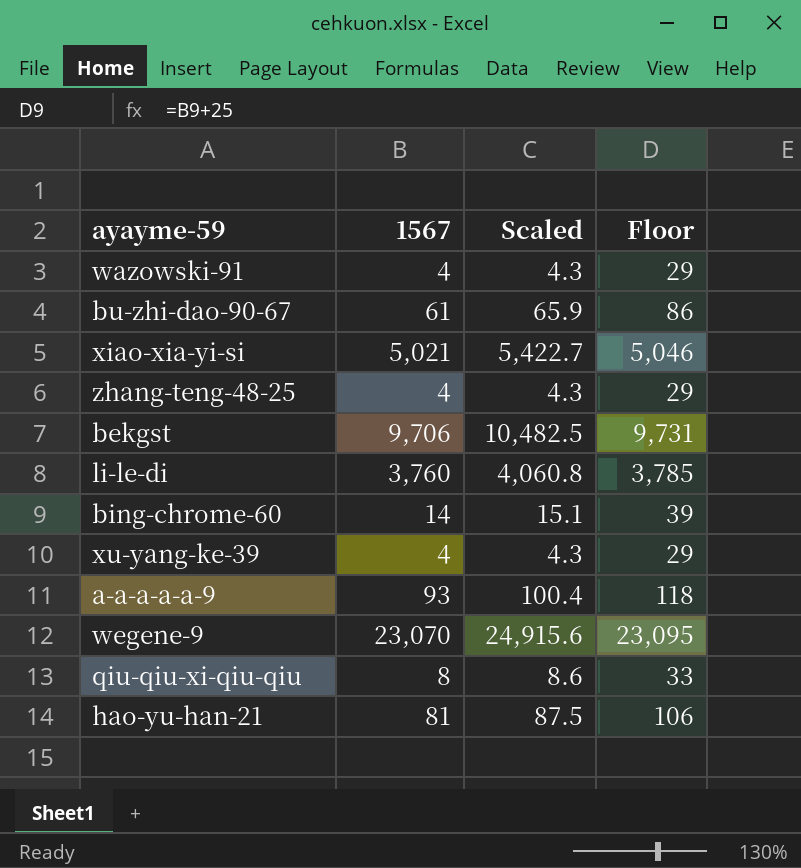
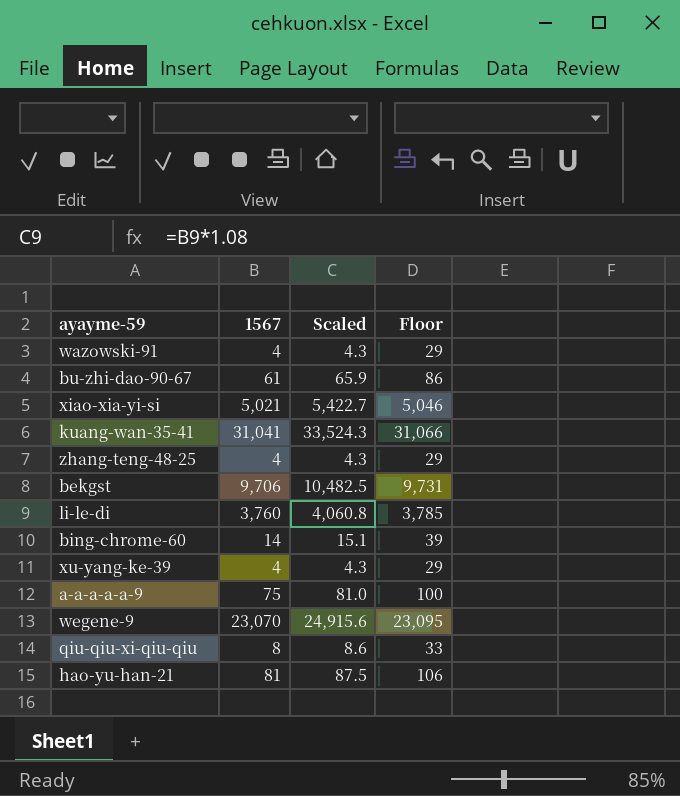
row kuang-wan-35-41: none -> 31,041 | 33,524.3 | 31,066
a-a-a-a-a-9 | 1567: 93 -> 75
a-a-a-a-a-9 | Scaled: 100.4 -> 81.0
a-a-a-a-a-9 | Floor: 118 -> 100

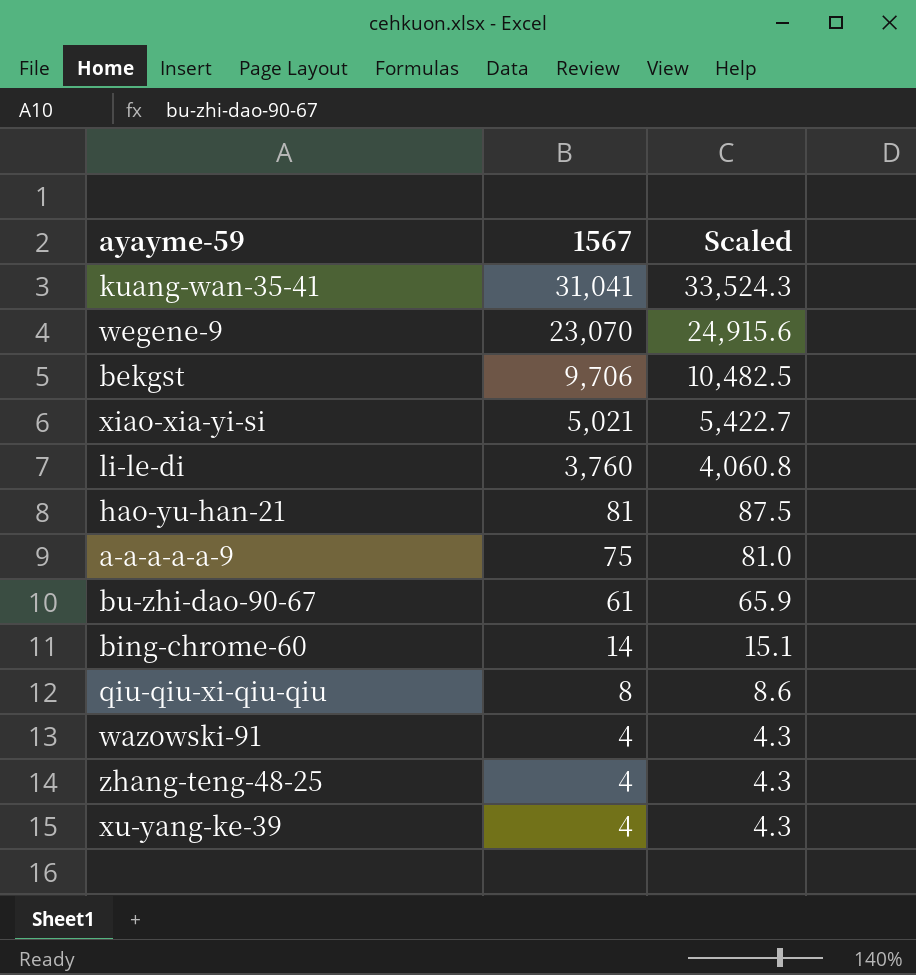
row order: none -> 1567 descending
column Floor | formula: [1567] + 25 -> none

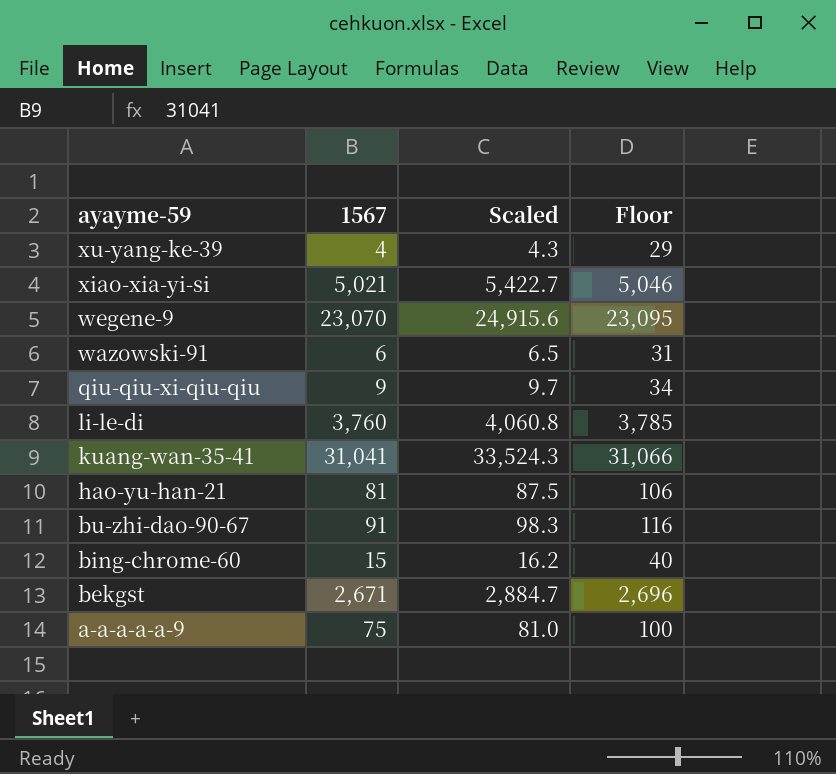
row order: 1567 descending -> ayayme-59 descending
column Floor | formula: none -> [1567] + 25
row zhang-teng-48-25: 4 | 4.3 -> none
wazowski-91 | 1567: 4 -> 6
wazowski-91 | Scaled: 4.3 -> 6.5
qiu-qiu-xi-qiu-qiu | 1567: 8 -> 9
qiu-qiu-xi-qiu-qiu | Scaled: 8.6 -> 9.7
bu-zhi-dao-90-67 | 1567: 61 -> 91
bu-zhi-dao-90-67 | Scaled: 65.9 -> 98.3
bing-chrome-60 | 1567: 14 -> 15
bing-chrome-60 | Scaled: 15.1 -> 16.2
bekgst | 1567: 9,706 -> 2,671
bekgst | Scaled: 10,482.5 -> 2,884.7

